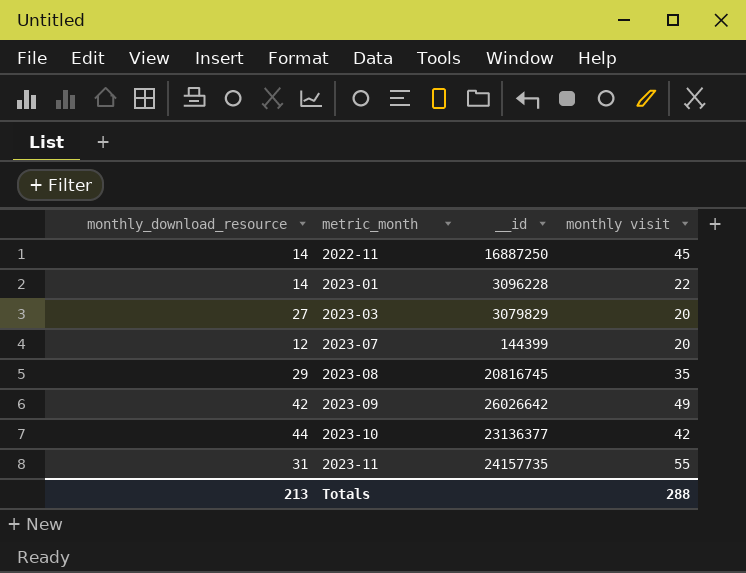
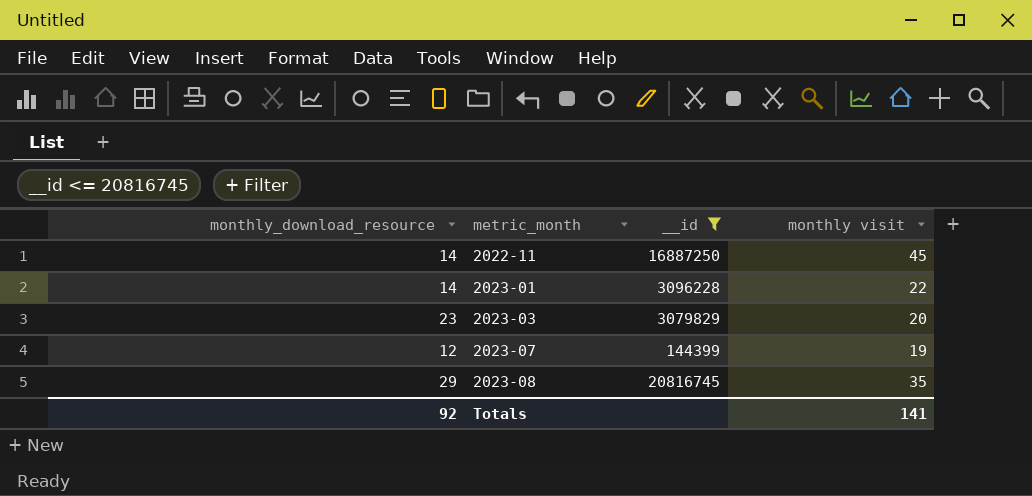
filter: none -> __id <= 20816745
2023-03 | monthly_download_resource: 27 -> 23
2023-07 | monthly visit: 20 -> 19
Totals | monthly_download_resource: 213 -> 92
Totals | monthly visit: 288 -> 141

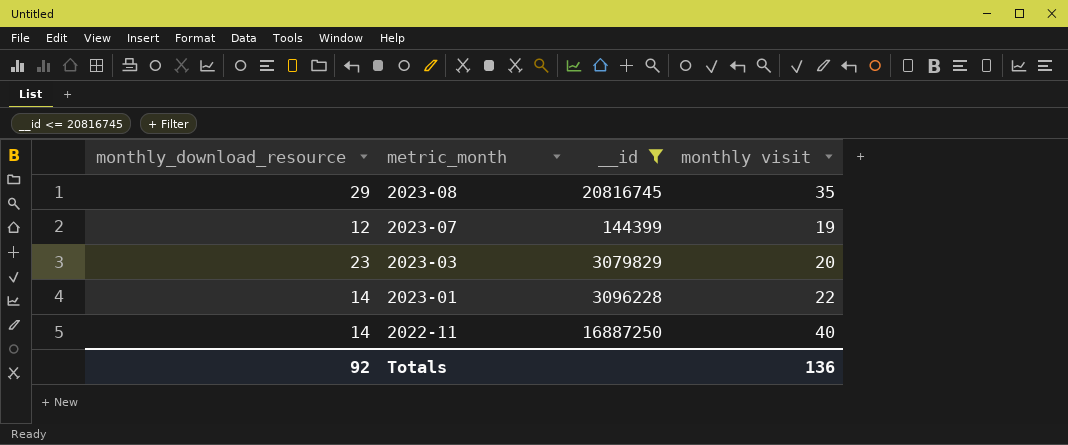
row order: metric_month ascending -> metric_month descending
2022-11 | monthly visit: 45 -> 40
Totals | monthly visit: 141 -> 136

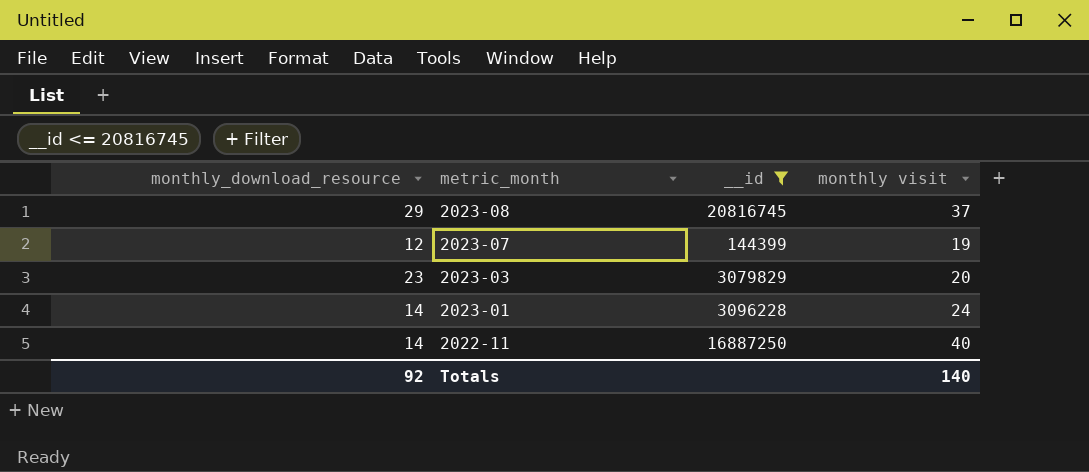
2023-08 | monthly visit: 35 -> 37
2023-01 | monthly visit: 22 -> 24
Totals | monthly visit: 136 -> 140

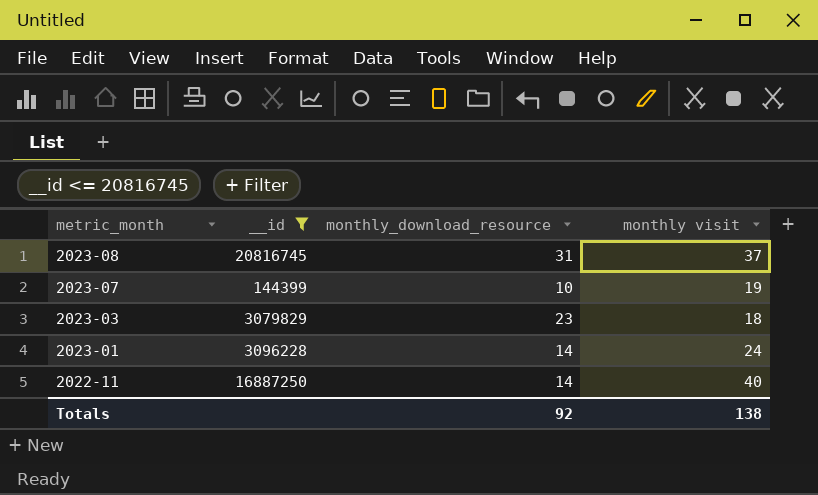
column monthly_download_resource | position: 1 -> 3
2023-08 | monthly_download_resource: 29 -> 31
2023-07 | monthly_download_resource: 12 -> 10
2023-03 | monthly visit: 20 -> 18
Totals | monthly visit: 140 -> 138

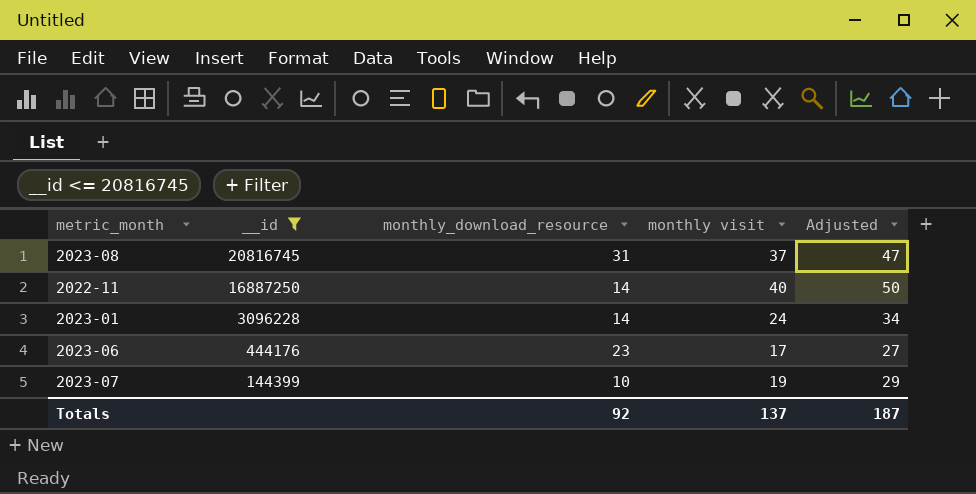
row order: metric_month descending -> __id descending
column Adjusted | formula: none -> [monthly visit] + 10
row 2023-03: 3079829 | 23 | 18 -> none
row 2023-06: none -> 444176 | 23 | 17 | 27
Totals | monthly visit: 138 -> 137

